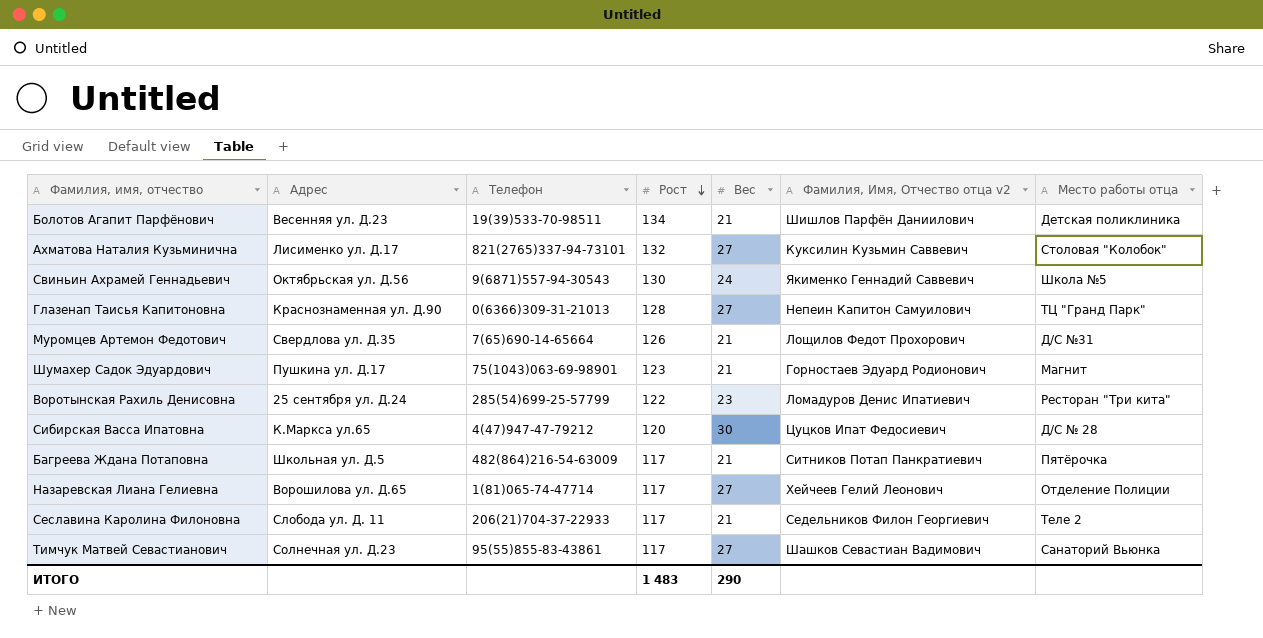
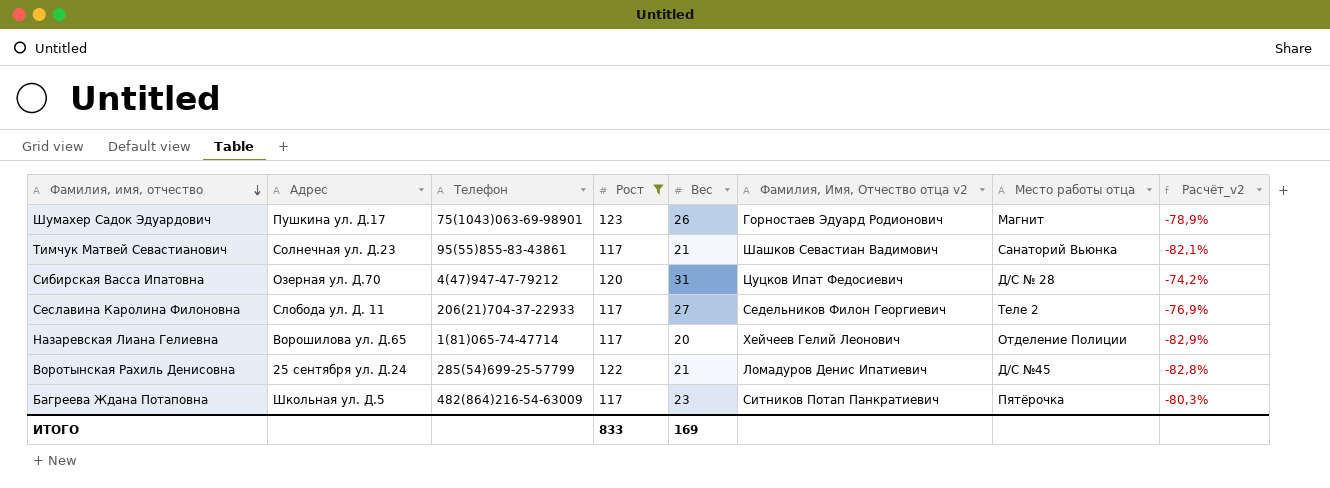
filter: none -> Рост <= 123
row order: Рост descending -> Фамилия, имя, отчество descending
column Расчёт_v2 | formula: none -> ([Вес] - [Рост]) / [Рост]
Шумахер Садок Эдуардович | Вес: 21 -> 26
Тимчук Матвей Севастианович | Вес: 27 -> 21
Сибирская Васса Ипатовна | Адрес: К.Маркса ул.65 -> Озерная ул. Д.70
Сибирская Васса Ипатовна | Вес: 30 -> 31
Сеславина Каролина Филоновна | Вес: 21 -> 27
Назаревская Лиана Гелиевна | Вес: 27 -> 20
Воротынская Рахиль Денисовна | Вес: 23 -> 21
Воротынская Рахиль Денисовна | Место работы отца: Ресторан "Три кита" -> Д/С №45
Багреева Ждана Потаповна | Вес: 21 -> 23
ИТОГО | Рост: 1 483 -> 833
ИТОГО | Вес: 290 -> 169

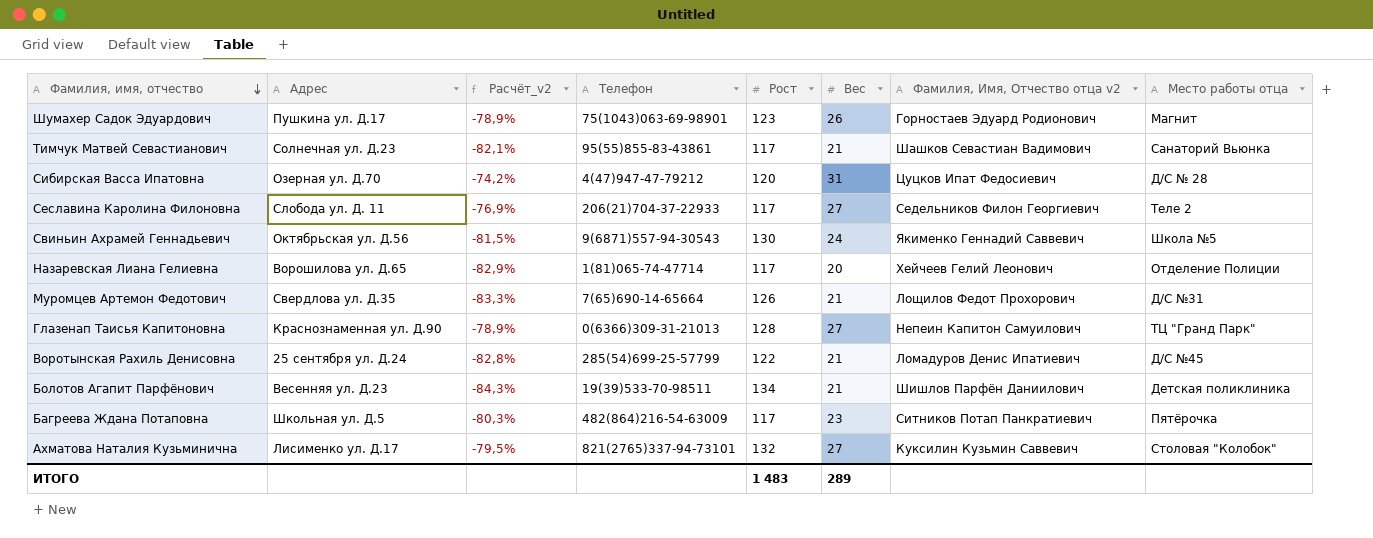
filter: Рост <= 123 -> none
column Расчёт_v2 | position: 8 -> 3
ИТОГО | Рост: 833 -> 1 483
ИТОГО | Вес: 169 -> 289

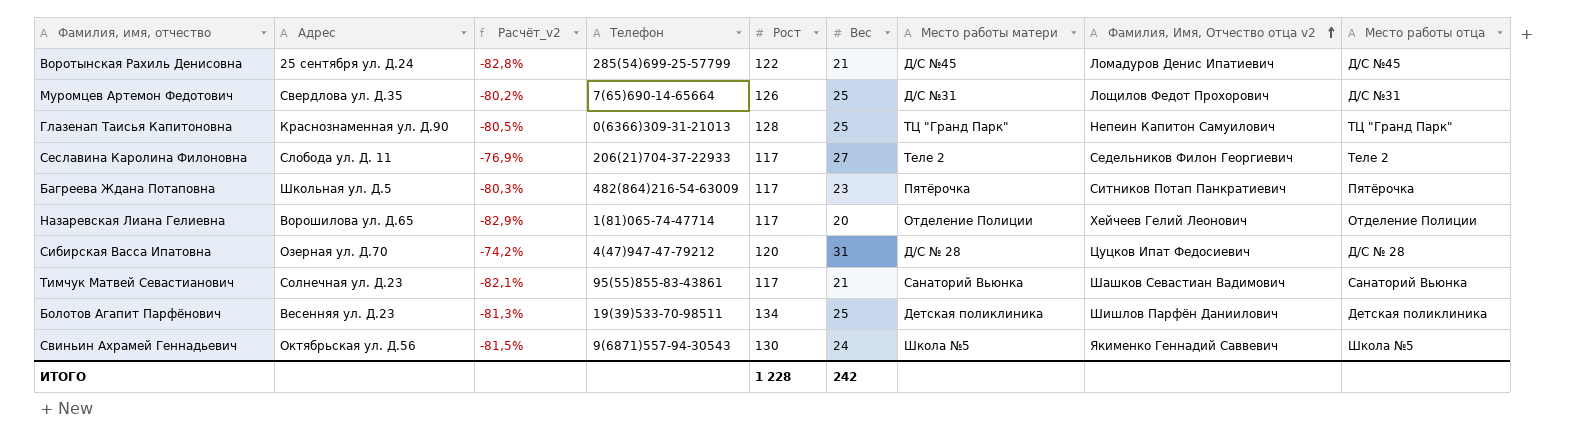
row order: Фамилия, имя, отчество descending -> Фамилия, Имя, Отчество отца v2 ascending
column Место работы матери | position: none -> 7
row Шумахер Садок Эдуардович: Пушкина ул. Д.17 | -78,9% | 75(1043)063-69-98901 | 123 | 26 | Горностаев Эдуард Родионович | Магнит -> none
row Ахматова Наталия Кузьминична: Лисименко ул. Д.17 | -79,5% | 821(2765)337-94-73101 | 132 | 27 | Куксилин Кузьмин Саввевич | Столовая "Колобок" -> none
Муромцев Артемон Федотович | Расчёт_v2: -83,3% -> -80,2%
Муромцев Артемон Федотович | Вес: 21 -> 25
Глазенап Таисья Капитоновна | Расчёт_v2: -78,9% -> -80,5%
Глазенап Таисья Капитоновна | Вес: 27 -> 25
Болотов Агапит Парфёнович | Расчёт_v2: -84,3% -> -81,3%
Болотов Агапит Парфёнович | Вес: 21 -> 25
ИТОГО | Рост: 1 483 -> 1 228
ИТОГО | Вес: 289 -> 242

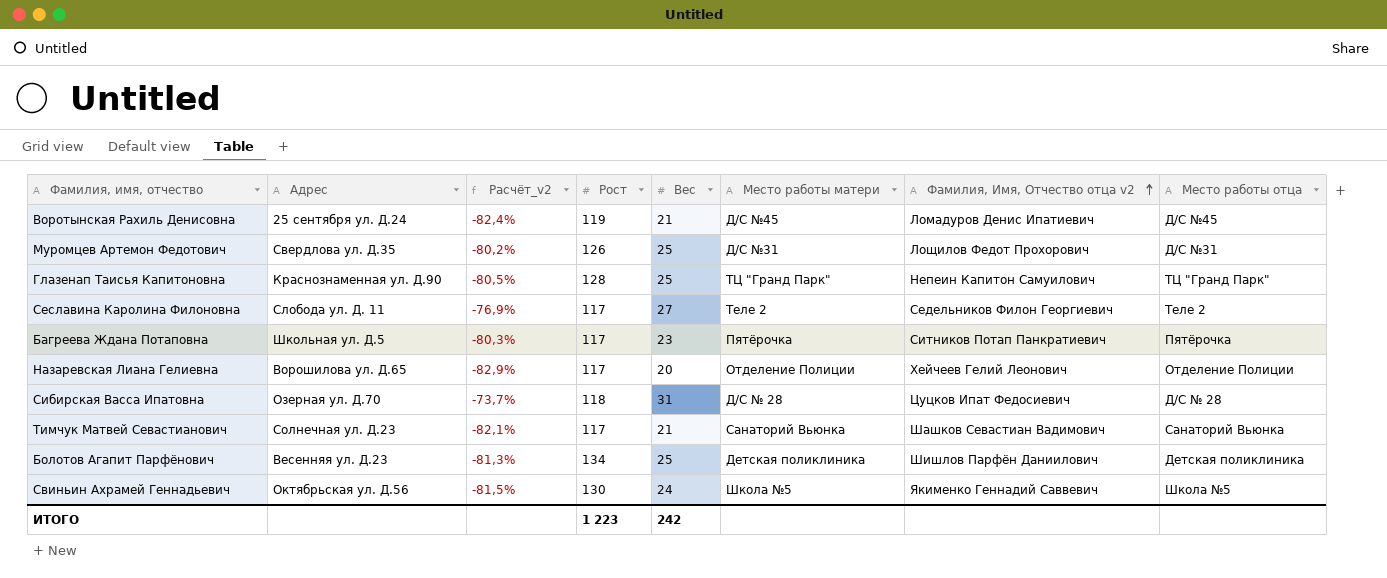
column Телефон | position: 4 -> none
Воротынская Рахиль Денисовна | Расчёт_v2: -82,8% -> -82,4%
Воротынская Рахиль Денисовна | Рост: 122 -> 119
Сибирская Васса Ипатовна | Расчёт_v2: -74,2% -> -73,7%
Сибирская Васса Ипатовна | Рост: 120 -> 118
ИТОГО | Рост: 1 228 -> 1 223

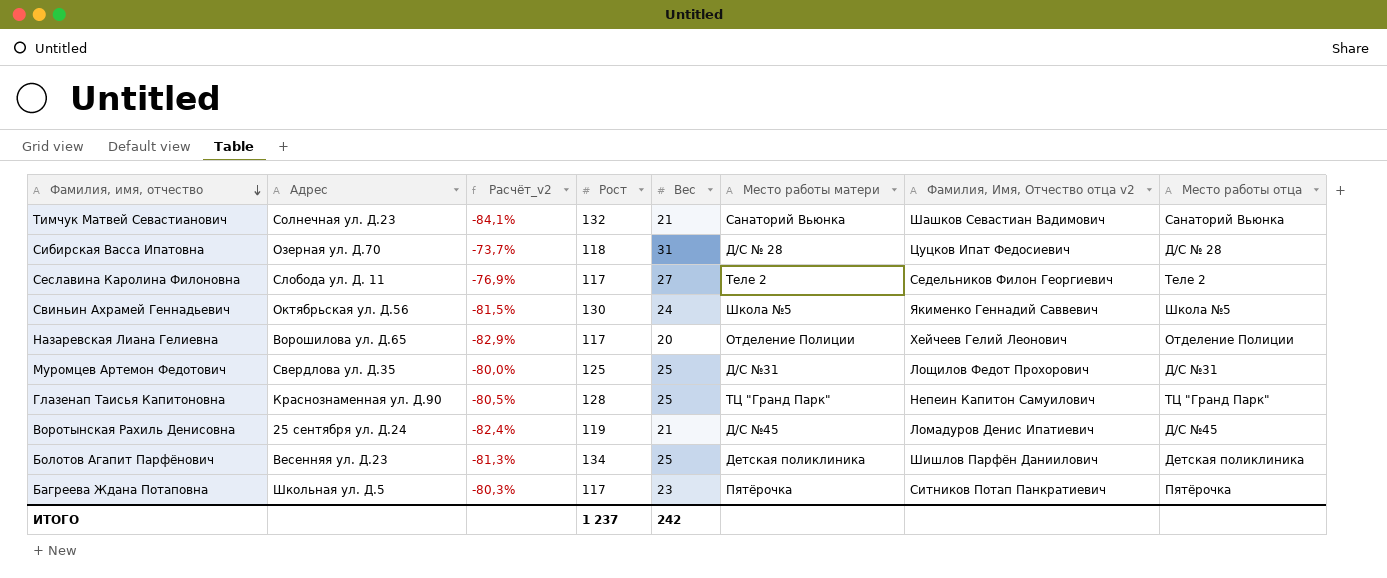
row order: Фамилия, Имя, Отчество отца v2 ascending -> Фамилия, имя, отчество descending
Тимчук Матвей Севастианович | Расчёт_v2: -82,1% -> -84,1%
Тимчук Матвей Севастианович | Рост: 117 -> 132
Муромцев Артемон Федотович | Расчёт_v2: -80,2% -> -80,0%
Муромцев Артемон Федотович | Рост: 126 -> 125
ИТОГО | Рост: 1 223 -> 1 237

